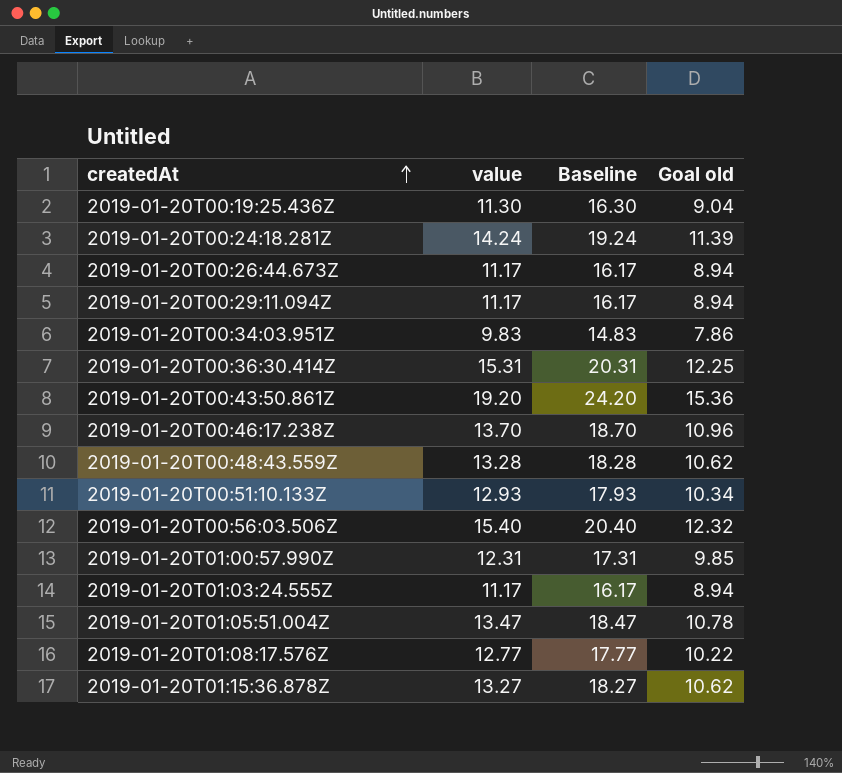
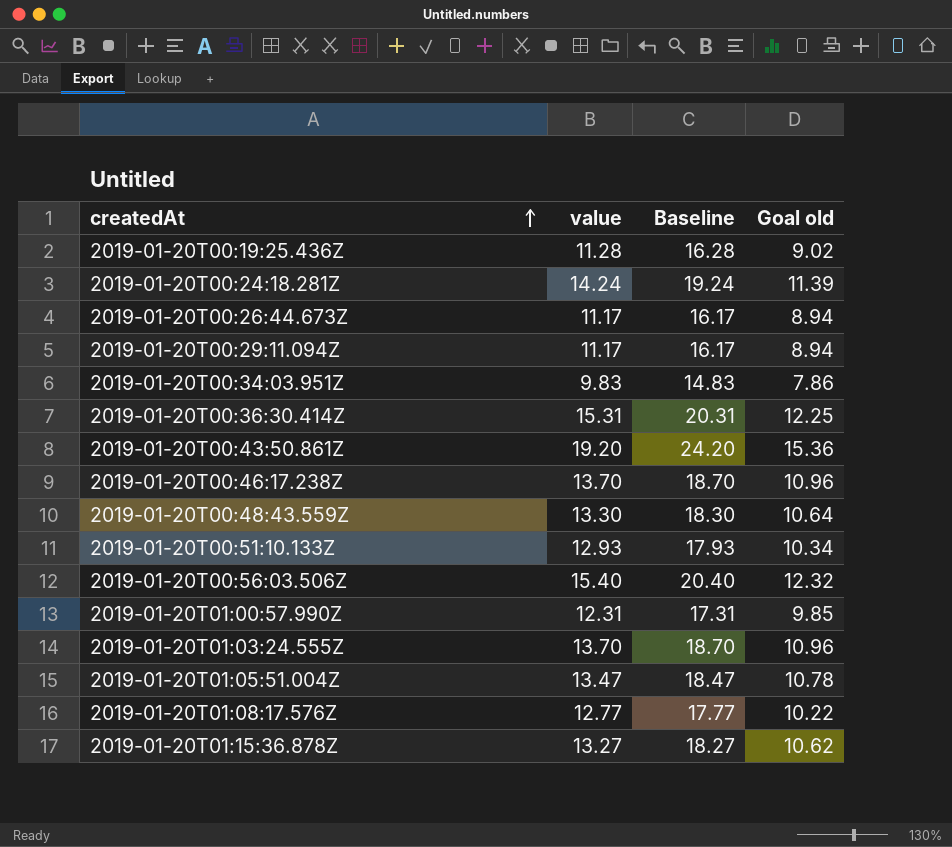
2019-01-20T00:19:25.436Z | value: 11.30 -> 11.28
2019-01-20T00:19:25.436Z | Baseline: 16.30 -> 16.28
2019-01-20T00:19:25.436Z | Goal old: 9.04 -> 9.02
2019-01-20T00:48:43.559Z | value: 13.28 -> 13.30
2019-01-20T00:48:43.559Z | Baseline: 18.28 -> 18.30
2019-01-20T00:48:43.559Z | Goal old: 10.62 -> 10.64
2019-01-20T01:03:24.555Z | value: 11.17 -> 13.70
2019-01-20T01:03:24.555Z | Baseline: 16.17 -> 18.70
2019-01-20T01:03:24.555Z | Goal old: 8.94 -> 10.96

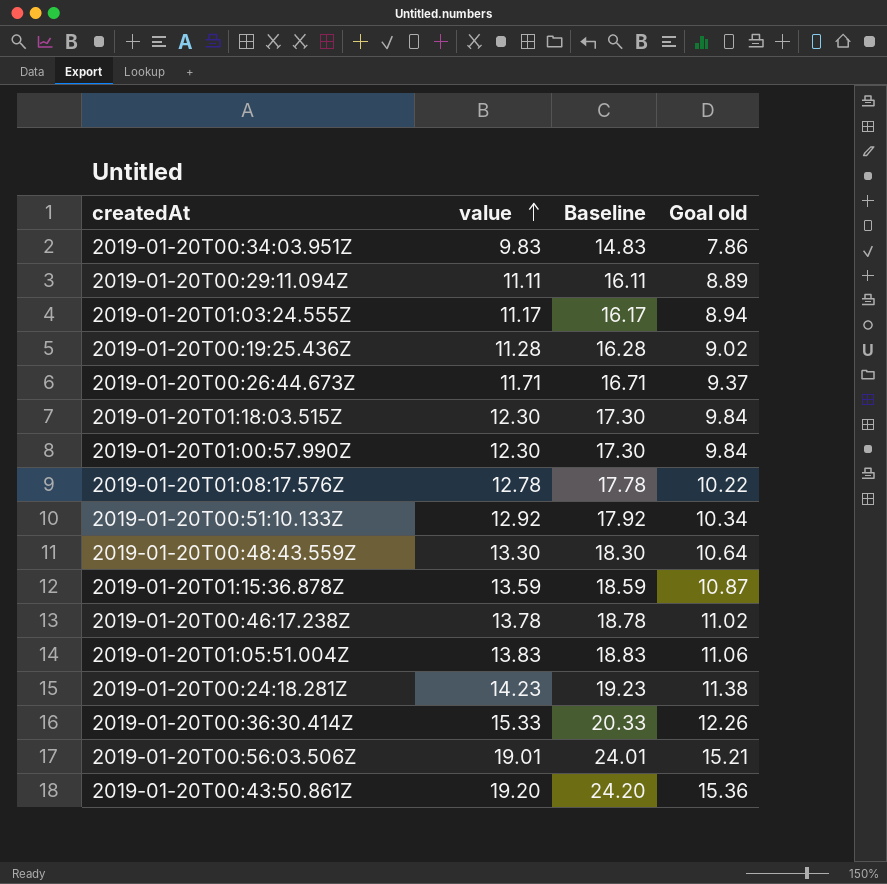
row order: createdAt ascending -> value ascending
2019-01-20T00:29:11.094Z | value: 11.17 -> 11.11
2019-01-20T00:29:11.094Z | Baseline: 16.17 -> 16.11
2019-01-20T00:29:11.094Z | Goal old: 8.94 -> 8.89
2019-01-20T01:03:24.555Z | value: 13.70 -> 11.17
2019-01-20T01:03:24.555Z | Baseline: 18.70 -> 16.17
2019-01-20T01:03:24.555Z | Goal old: 10.96 -> 8.94
2019-01-20T00:26:44.673Z | value: 11.17 -> 11.71
2019-01-20T00:26:44.673Z | Baseline: 16.17 -> 16.71
2019-01-20T00:26:44.673Z | Goal old: 8.94 -> 9.37
row 2019-01-20T01:18:03.515Z: none -> 12.30 | 17.30 | 9.84
2019-01-20T01:00:57.990Z | value: 12.31 -> 12.30
2019-01-20T01:00:57.990Z | Baseline: 17.31 -> 17.30
2019-01-20T01:00:57.990Z | Goal old: 9.85 -> 9.84
2019-01-20T01:08:17.576Z | value: 12.77 -> 12.78
2019-01-20T01:08:17.576Z | Baseline: 17.77 -> 17.78
2019-01-20T00:51:10.133Z | value: 12.93 -> 12.92
2019-01-20T00:51:10.133Z | Baseline: 17.93 -> 17.92
2019-01-20T01:15:36.878Z | value: 13.27 -> 13.59
2019-01-20T01:15:36.878Z | Baseline: 18.27 -> 18.59
2019-01-20T01:15:36.878Z | Goal old: 10.62 -> 10.87
2019-01-20T00:46:17.238Z | value: 13.70 -> 13.78
2019-01-20T00:46:17.238Z | Baseline: 18.70 -> 18.78
2019-01-20T00:46:17.238Z | Goal old: 10.96 -> 11.02
2019-01-20T01:05:51.004Z | value: 13.47 -> 13.83
2019-01-20T01:05:51.004Z | Baseline: 18.47 -> 18.83
2019-01-20T01:05:51.004Z | Goal old: 10.78 -> 11.06
2019-01-20T00:24:18.281Z | value: 14.24 -> 14.23
2019-01-20T00:24:18.281Z | Baseline: 19.24 -> 19.23
2019-01-20T00:24:18.281Z | Goal old: 11.39 -> 11.38
2019-01-20T00:36:30.414Z | value: 15.31 -> 15.33
2019-01-20T00:36:30.414Z | Baseline: 20.31 -> 20.33
2019-01-20T00:36:30.414Z | Goal old: 12.25 -> 12.26
2019-01-20T00:56:03.506Z | value: 15.40 -> 19.01
2019-01-20T00:56:03.506Z | Baseline: 20.40 -> 24.01
2019-01-20T00:56:03.506Z | Goal old: 12.32 -> 15.21

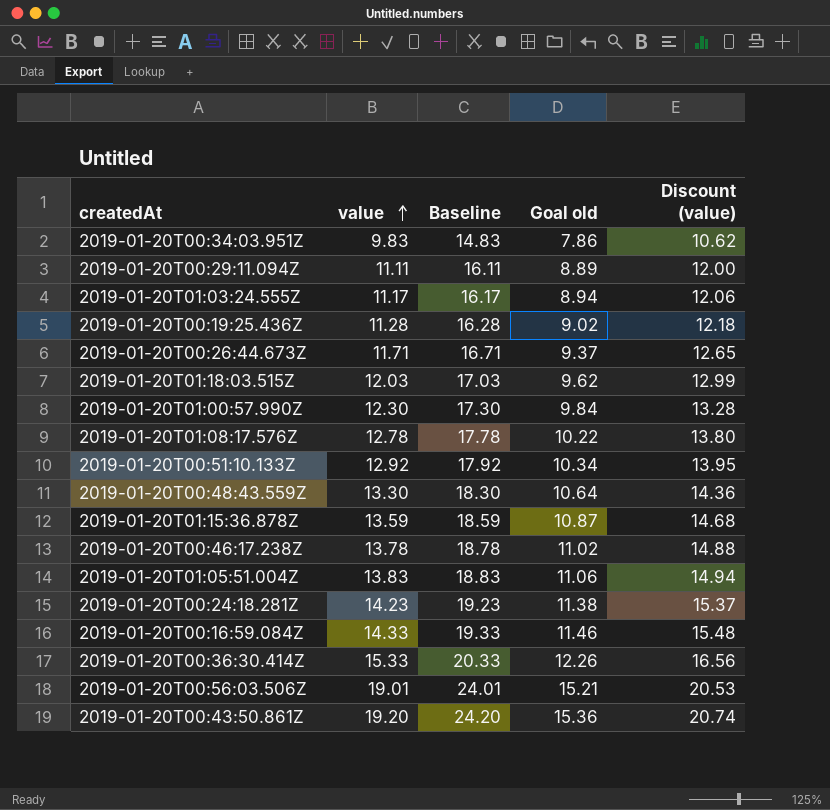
column Discount (value) | formula: none -> [value] * 1.08
2019-01-20T01:18:03.515Z | value: 12.30 -> 12.03
2019-01-20T01:18:03.515Z | Baseline: 17.30 -> 17.03
2019-01-20T01:18:03.515Z | Goal old: 9.84 -> 9.62
row 2019-01-20T00:16:59.084Z: none -> 14.33 | 19.33 | 11.46 | 15.48

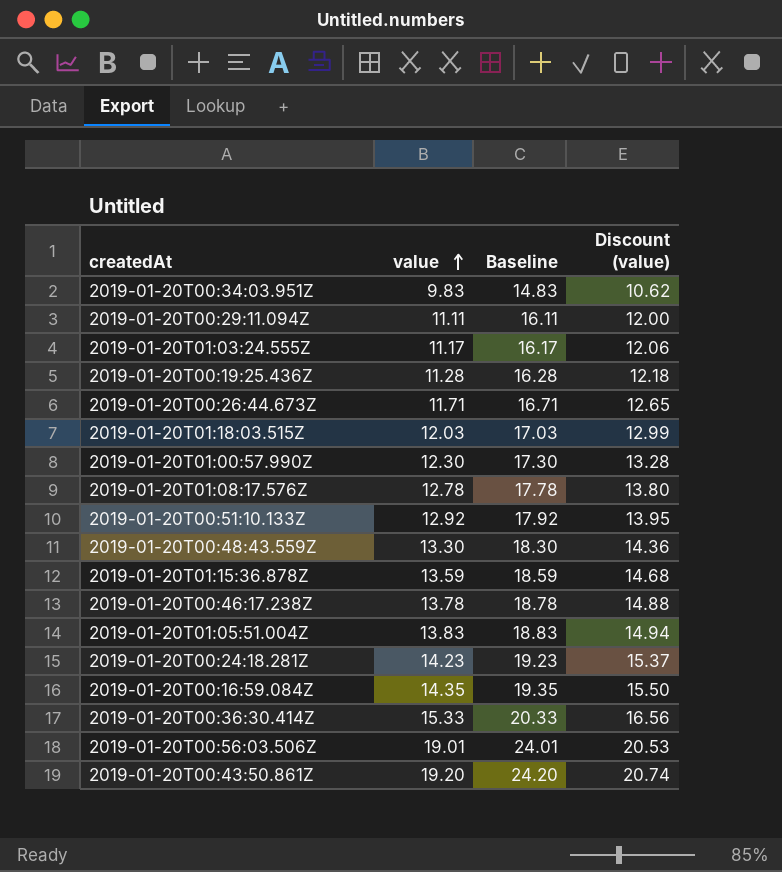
column Goal old | formula: [value] * 0.8 -> none
2019-01-20T00:16:59.084Z | value: 14.33 -> 14.35
2019-01-20T00:16:59.084Z | Baseline: 19.33 -> 19.35
2019-01-20T00:16:59.084Z | Discount (value): 15.48 -> 15.50

